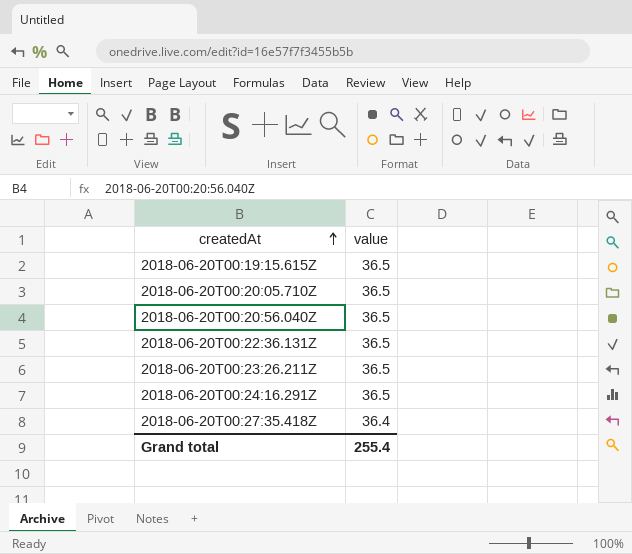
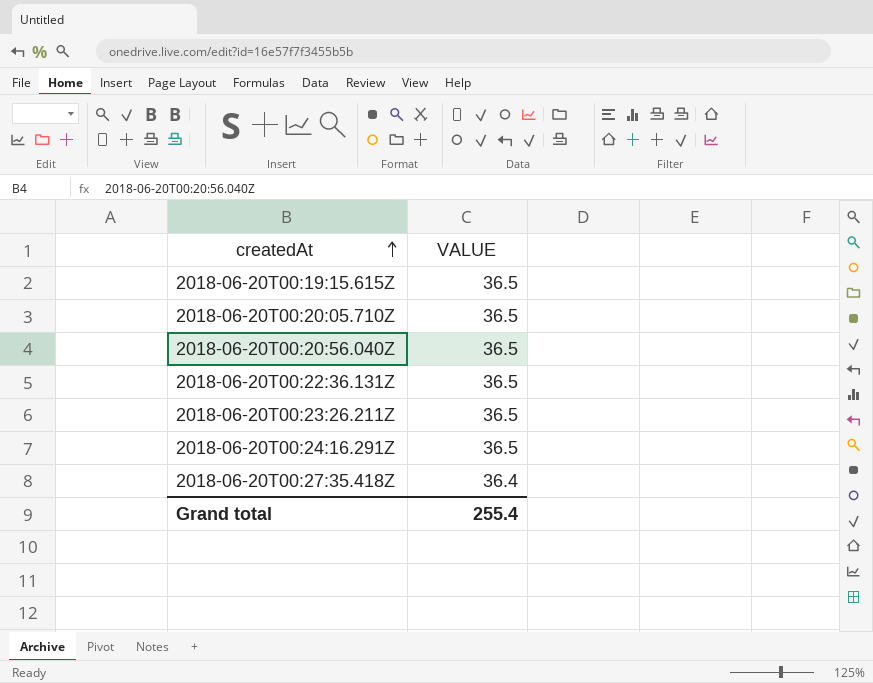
column name: value -> VALUE

